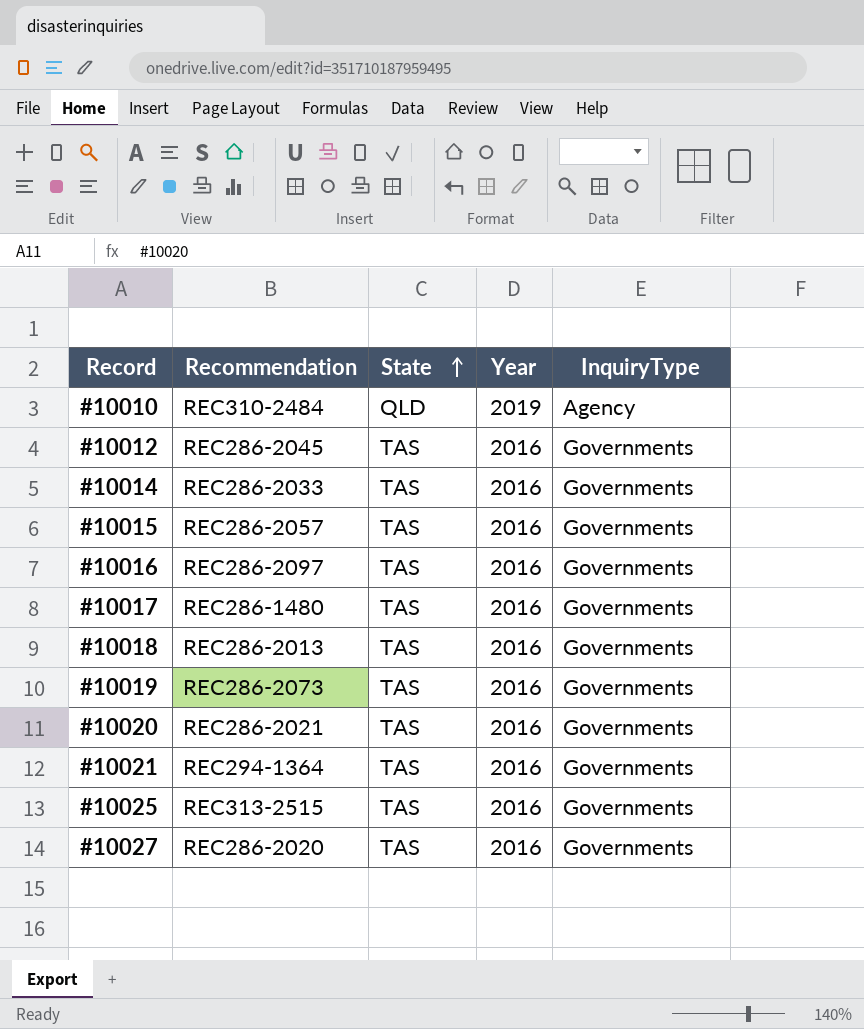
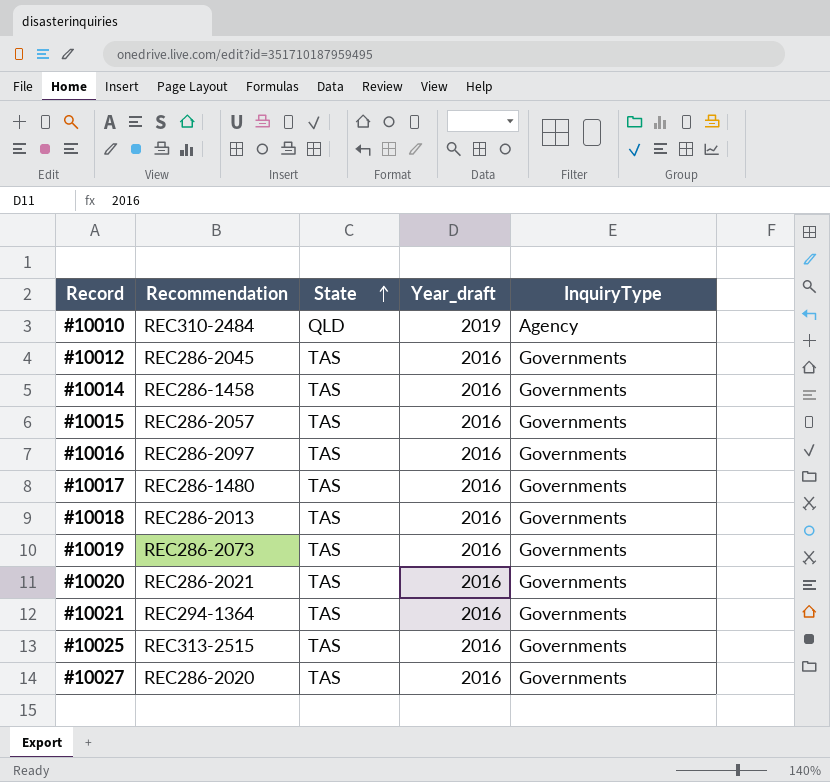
column name: Year -> Year_draft
#10014 | Recommendation: REC286-2033 -> REC286-1458

